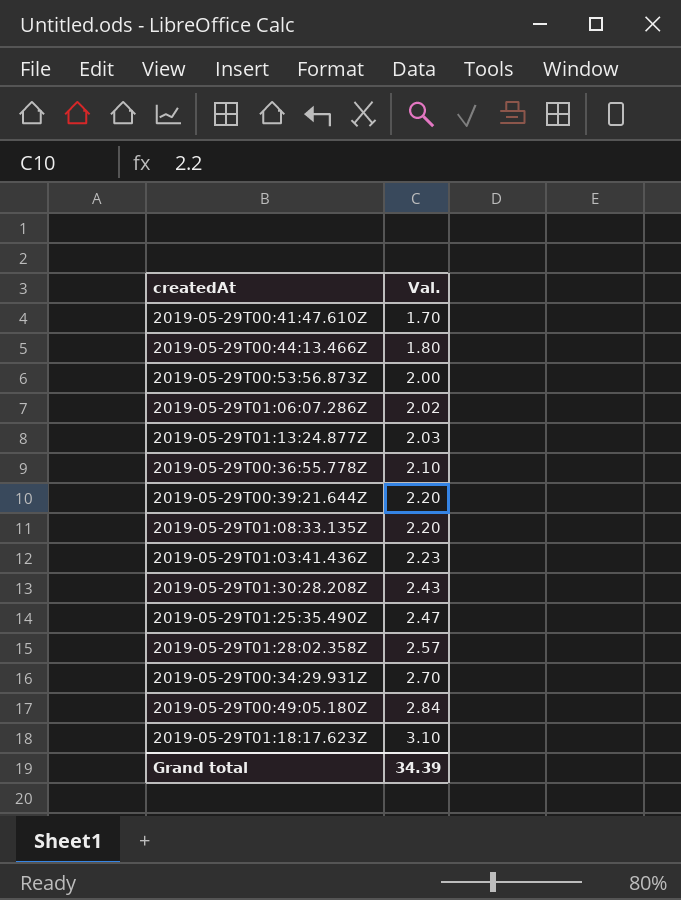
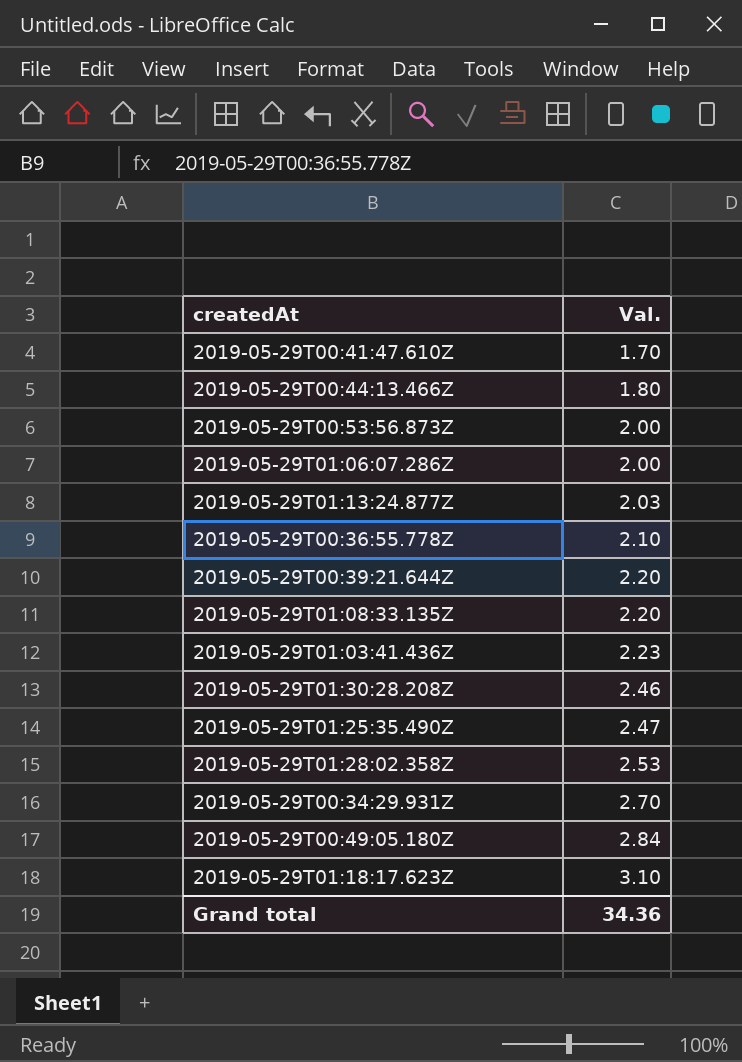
2019-05-29T01:06:07.286Z | Val.: 2.02 -> 2.00
2019-05-29T01:30:28.208Z | Val.: 2.43 -> 2.46
2019-05-29T01:28:02.358Z | Val.: 2.57 -> 2.53
Grand total | Val.: 34.39 -> 34.36

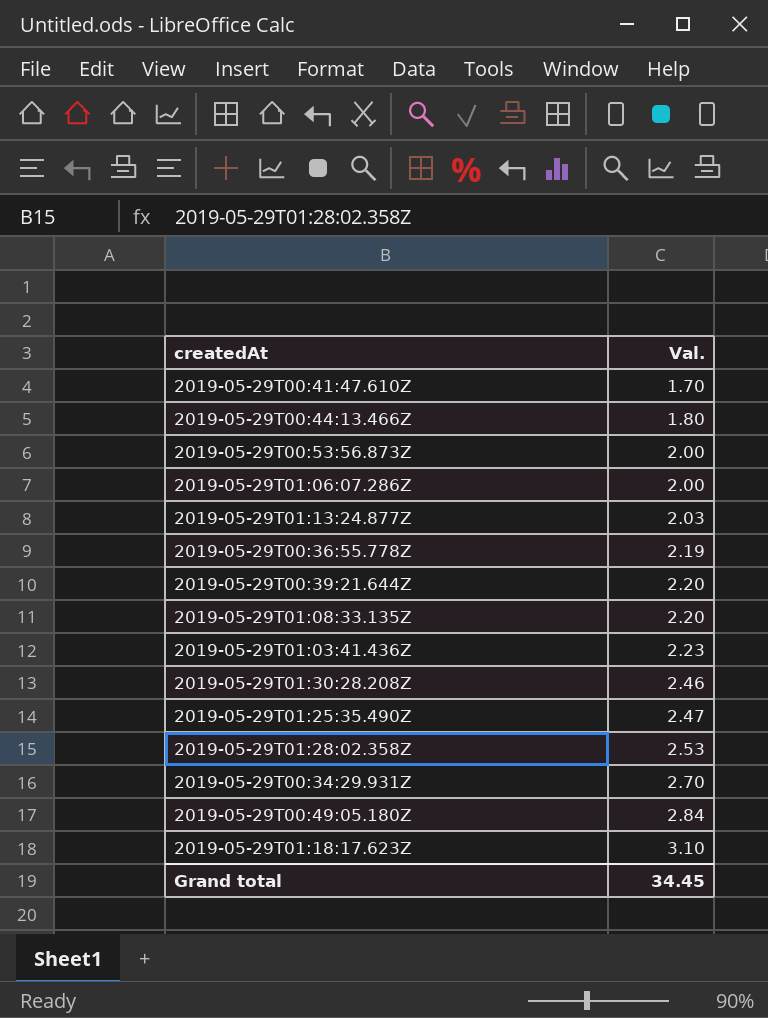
2019-05-29T00:36:55.778Z | Val.: 2.10 -> 2.19
Grand total | Val.: 34.36 -> 34.45

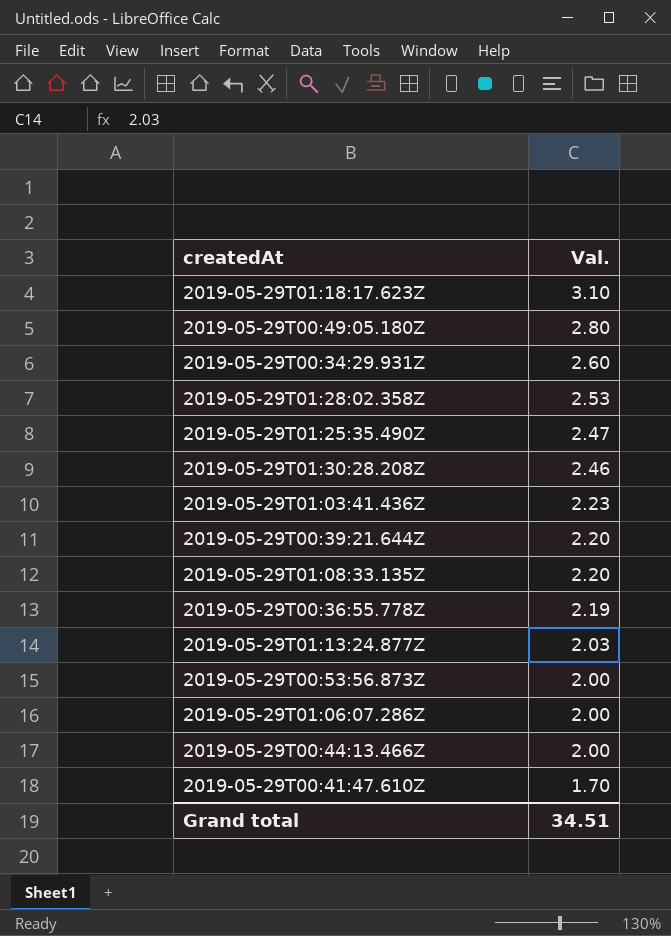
row order: Val. ascending -> Val. descending
2019-05-29T00:49:05.180Z | Val.: 2.84 -> 2.80
2019-05-29T00:34:29.931Z | Val.: 2.70 -> 2.60
2019-05-29T00:44:13.466Z | Val.: 1.80 -> 2.00
Grand total | Val.: 34.45 -> 34.51

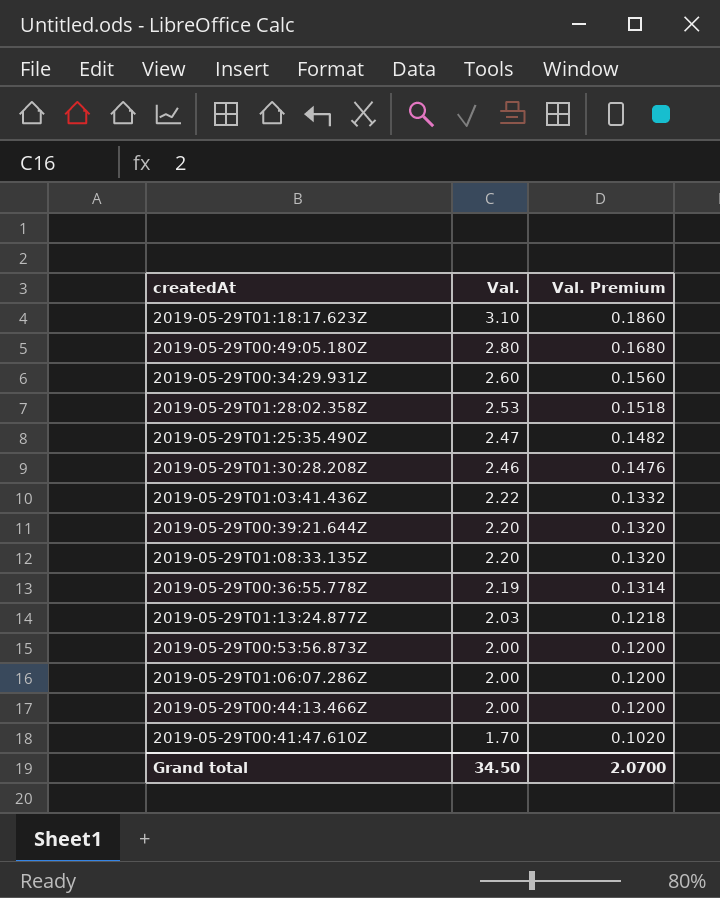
column Val. Premium | formula: none -> [Val.] * 0.06
2019-05-29T01:03:41.436Z | Val.: 2.23 -> 2.22
Grand total | Val.: 34.51 -> 34.50

